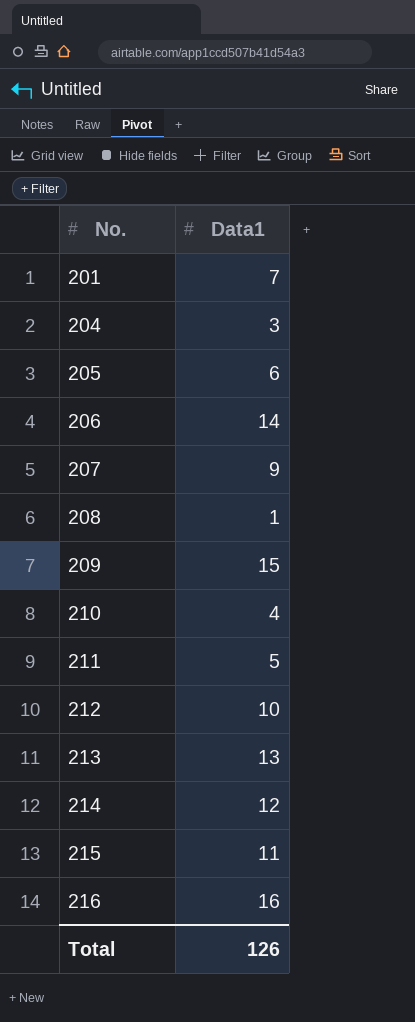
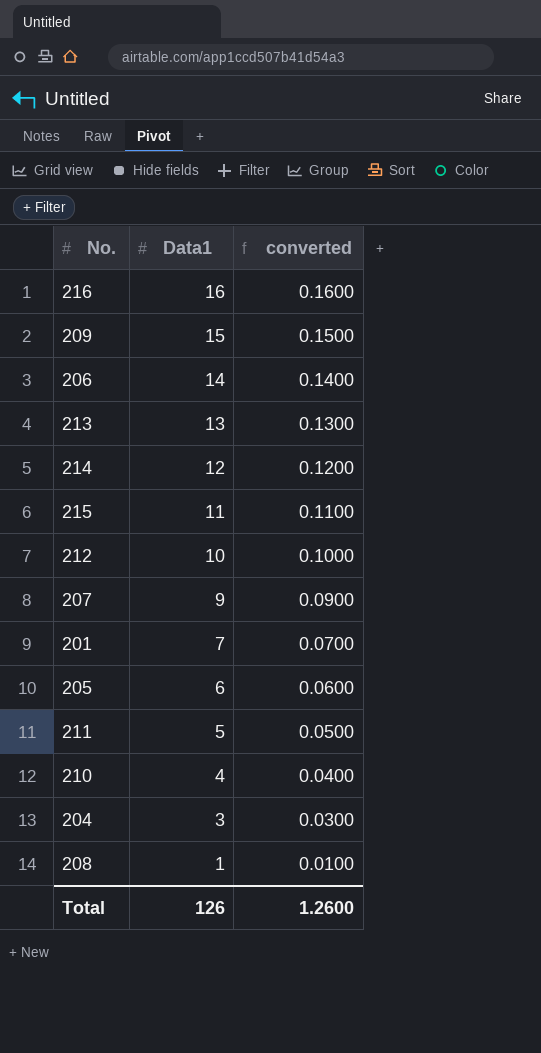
row order: No. ascending -> Data1 descending
column converted | formula: none -> [Data1] * 0.01

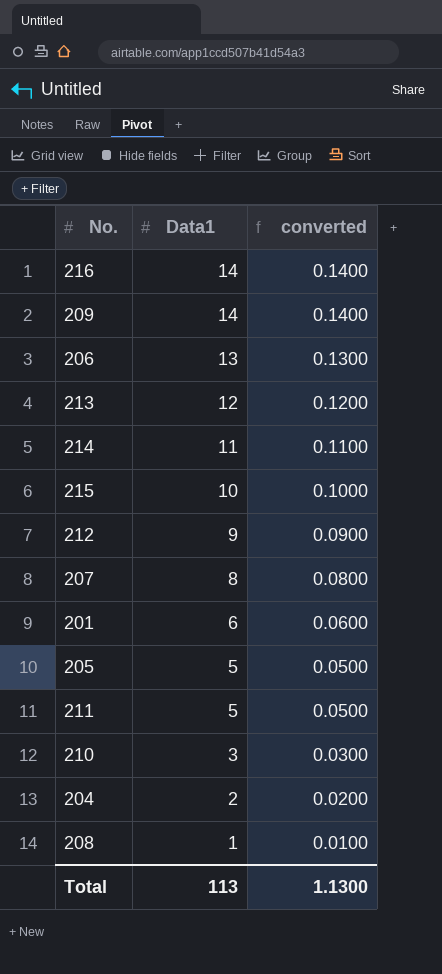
216 | Data1: 16 -> 14
216 | converted: 0.1600 -> 0.1400
209 | Data1: 15 -> 14
209 | converted: 0.1500 -> 0.1400
206 | Data1: 14 -> 13
206 | converted: 0.1400 -> 0.1300
213 | Data1: 13 -> 12
213 | converted: 0.1300 -> 0.1200
214 | Data1: 12 -> 11
214 | converted: 0.1200 -> 0.1100
215 | Data1: 11 -> 10
215 | converted: 0.1100 -> 0.1000
212 | Data1: 10 -> 9
212 | converted: 0.1000 -> 0.0900
207 | Data1: 9 -> 8
207 | converted: 0.0900 -> 0.0800
201 | Data1: 7 -> 6
201 | converted: 0.0700 -> 0.0600
205 | Data1: 6 -> 5
205 | converted: 0.0600 -> 0.0500
210 | Data1: 4 -> 3
210 | converted: 0.0400 -> 0.0300
204 | Data1: 3 -> 2
204 | converted: 0.0300 -> 0.0200
Total | Data1: 126 -> 113
Total | converted: 1.2600 -> 1.1300

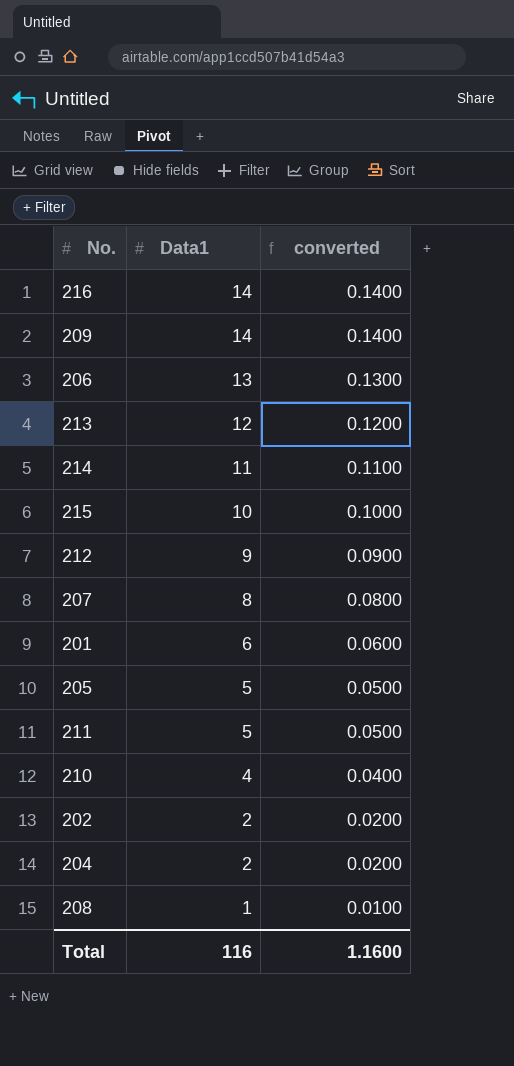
210 | Data1: 3 -> 4
210 | converted: 0.0300 -> 0.0400
row 202: none -> 2 | 0.0200
Total | Data1: 113 -> 116
Total | converted: 1.1300 -> 1.1600

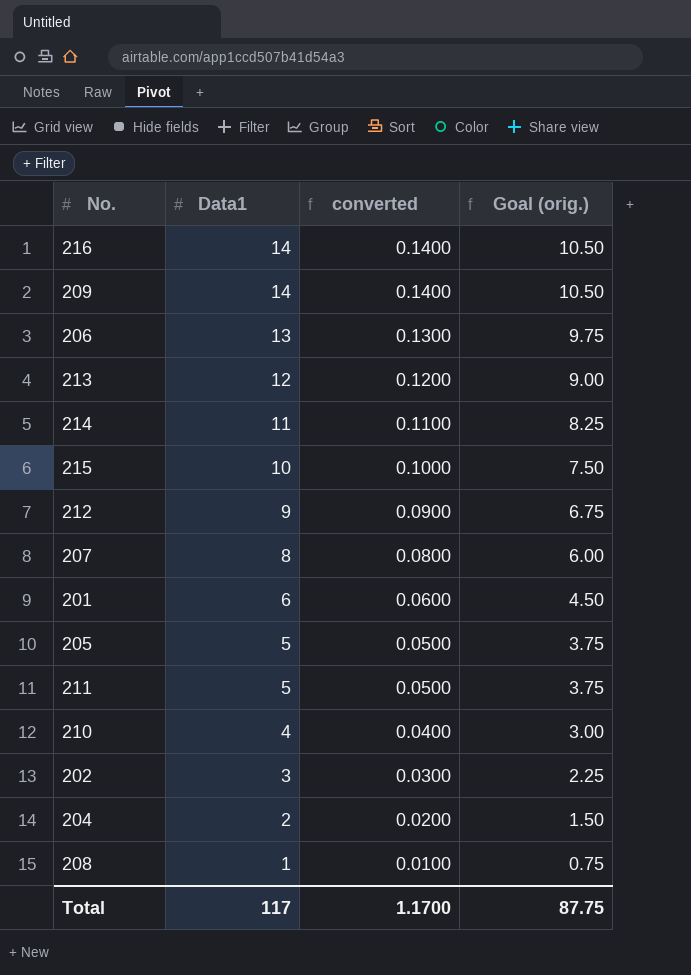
column Goal (orig.) | formula: none -> [Data1] * 0.75
202 | Data1: 2 -> 3
202 | converted: 0.0200 -> 0.0300
Total | Data1: 116 -> 117
Total | converted: 1.1600 -> 1.1700

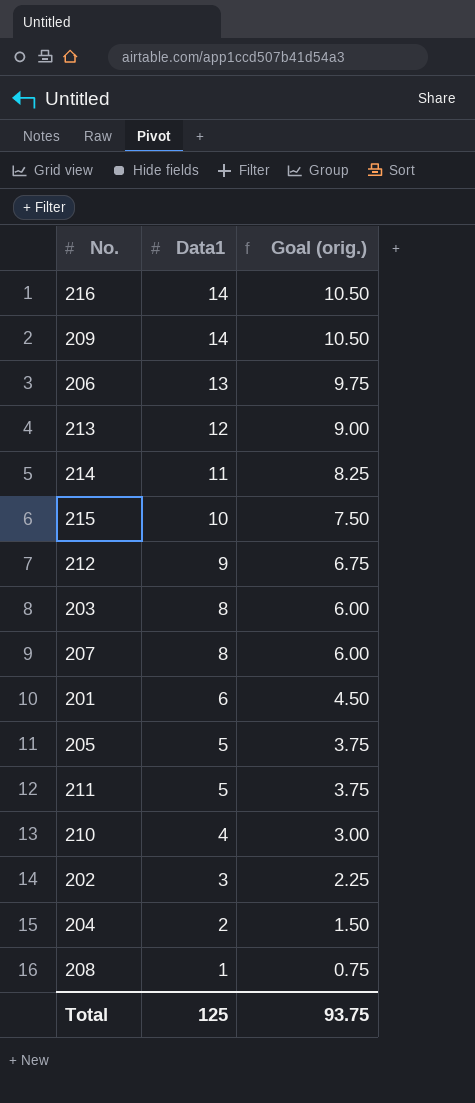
column converted | formula: [Data1] * 0.01 -> none
row 203: none -> 8 | 6.00
Total | Data1: 117 -> 125
Total | Goal (orig.): 87.75 -> 93.75

